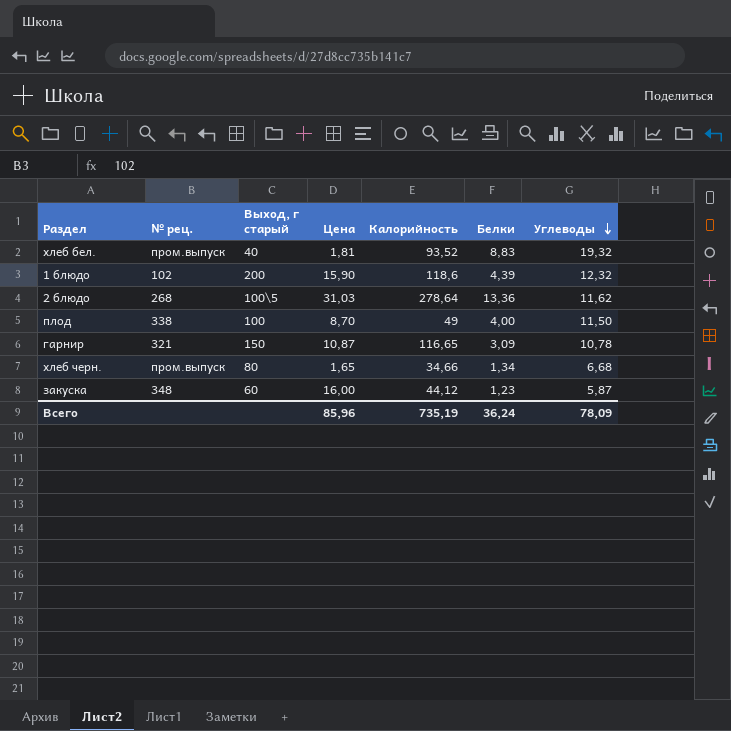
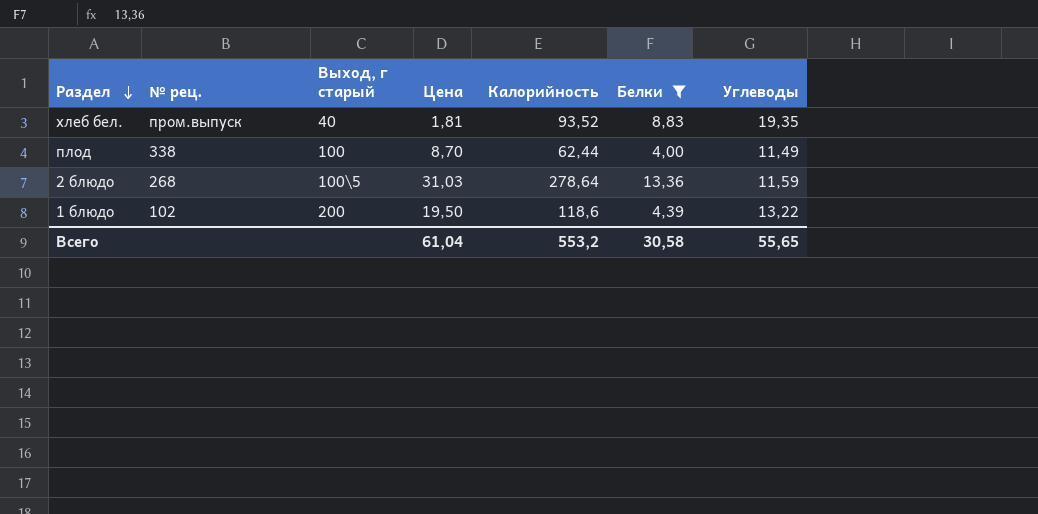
filter: none -> Белки >= 4,00
row order: Углеводы descending -> Раздел descending
хлеб бел. | Углеводы: 19,32 -> 19,35
плод | Калорийность: 49 -> 62,44
плод | Углеводы: 11,50 -> 11,49
2 блюдо | Углеводы: 11,62 -> 11,59
1 блюдо | Цена: 15,90 -> 19,50
1 блюдо | Углеводы: 12,32 -> 13,22
Всего | Цена: 85,96 -> 61,04
Всего | Калорийность: 735,19 -> 553,2
Всего | Белки: 36,24 -> 30,58
Всего | Углеводы: 78,09 -> 55,65

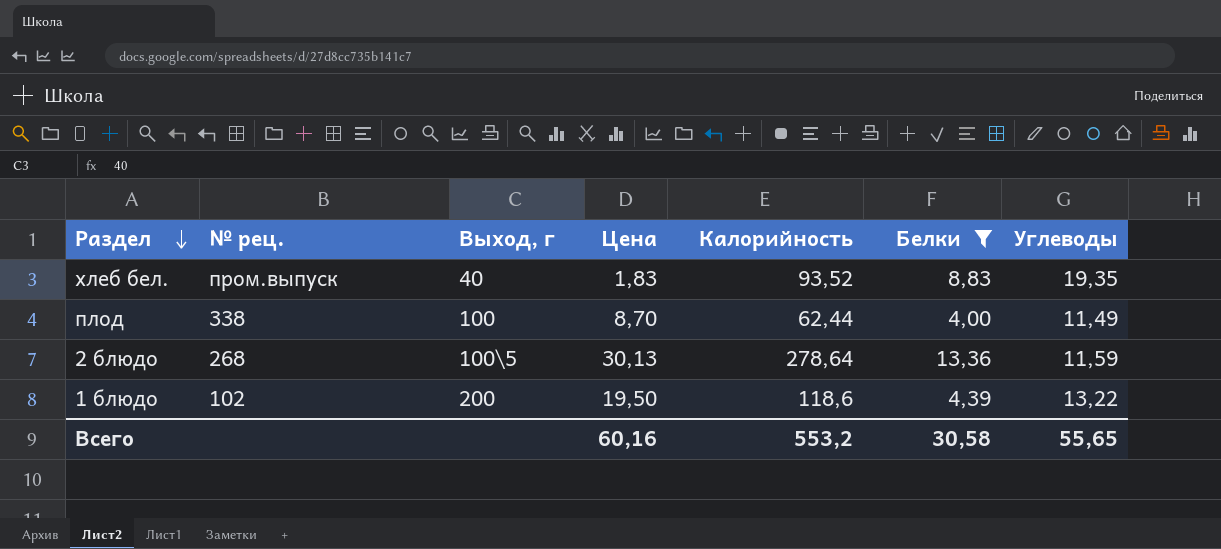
column name: Выход, г старый -> Выход, г
хлеб бел. | Цена: 1,81 -> 1,83
2 блюдо | Цена: 31,03 -> 30,13
Всего | Цена: 61,04 -> 60,16

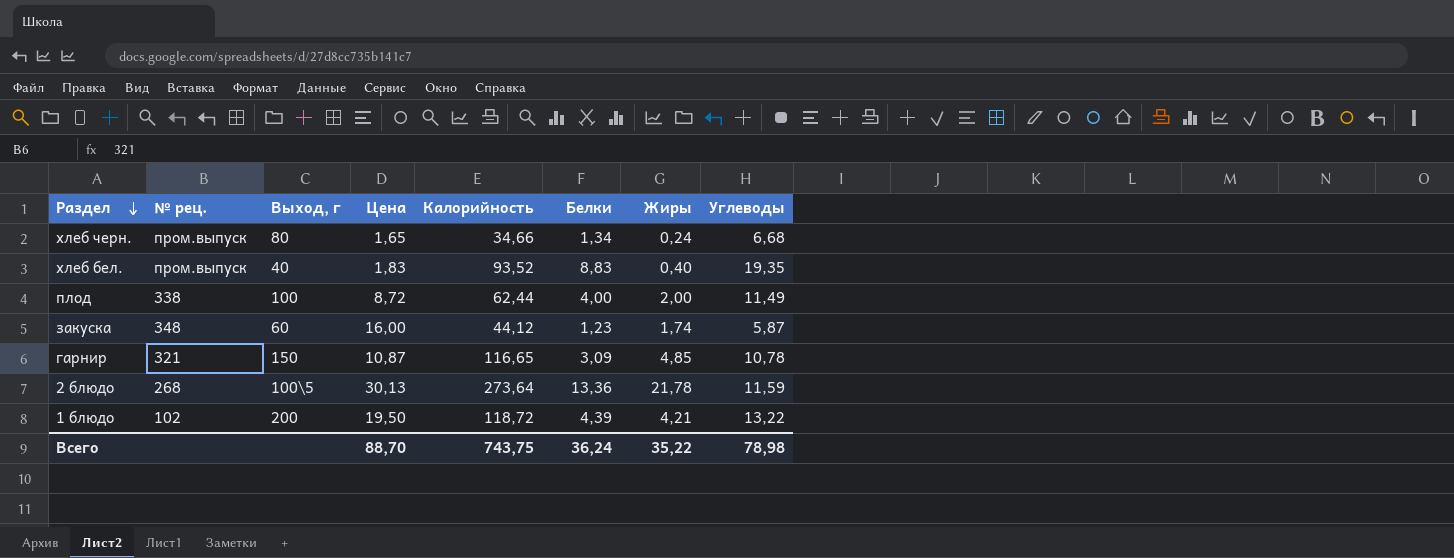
filter: Белки >= 4,00 -> none
column Жиры | position: none -> 7
плод | Цена: 8,70 -> 8,72
2 блюдо | Калорийность: 278,64 -> 273,64
1 блюдо | Калорийность: 118,6 -> 118,72
Всего | Цена: 60,16 -> 88,70
Всего | Калорийность: 553,2 -> 743,75
Всего | Белки: 30,58 -> 36,24
Всего | Углеводы: 55,65 -> 78,98

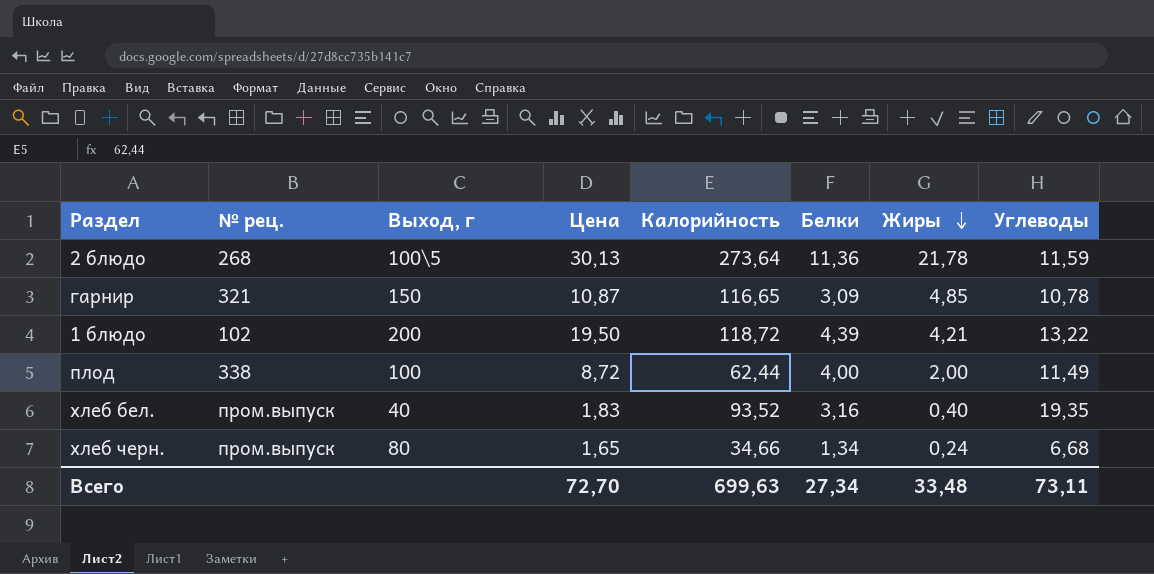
row order: Раздел descending -> Жиры descending
row закуска: 348 | 60 | 16,00 | 44,12 | 1,23 | 1,74 | 5,87 -> none
2 блюдо | Белки: 13,36 -> 11,36
хлеб бел. | Белки: 8,83 -> 3,16
Всего | Цена: 88,70 -> 72,70
Всего | Калорийность: 743,75 -> 699,63
Всего | Белки: 36,24 -> 27,34
Всего | Жиры: 35,22 -> 33,48
Всего | Углеводы: 78,98 -> 73,11

